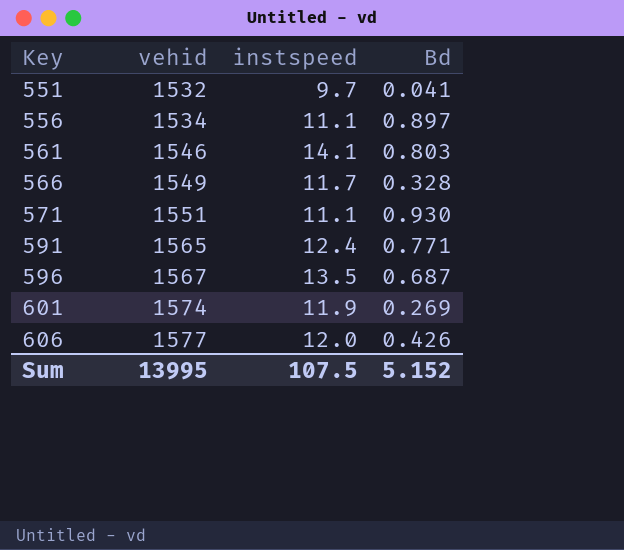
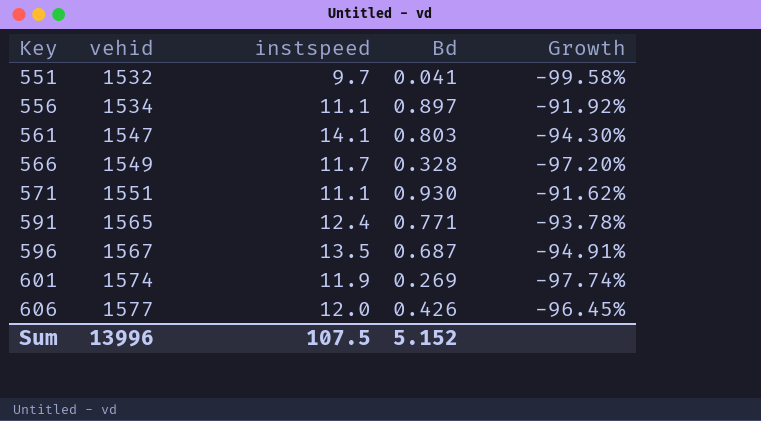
column Growth | formula: none -> ([Bd] - [instspeed]) / [instspeed]
561 | vehid: 1546 -> 1547
Sum | vehid: 13995 -> 13996

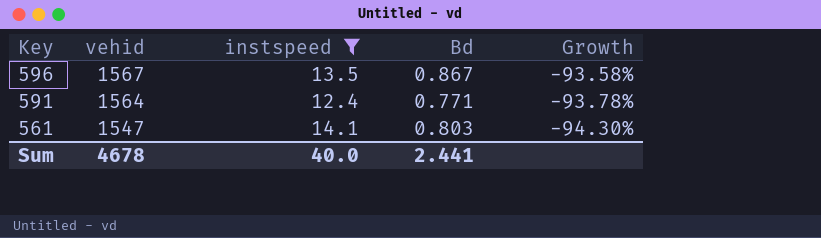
filter: none -> instspeed >= 12.4
row order: Key ascending -> Key descending
596 | Bd: 0.687 -> 0.867
596 | Growth: -94.91% -> -93.58%
591 | vehid: 1565 -> 1564
Sum | vehid: 13996 -> 4678
Sum | instspeed: 107.5 -> 40.0
Sum | Bd: 5.152 -> 2.441

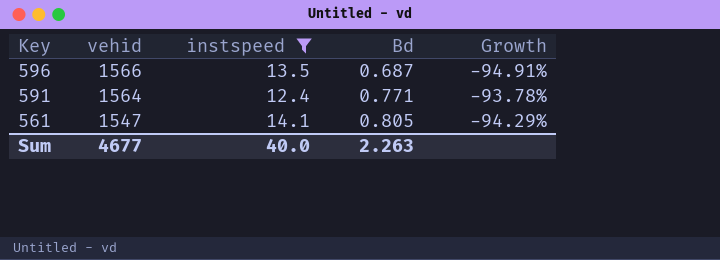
596 | vehid: 1567 -> 1566
596 | Bd: 0.867 -> 0.687
596 | Growth: -93.58% -> -94.91%
561 | Bd: 0.803 -> 0.805
561 | Growth: -94.30% -> -94.29%
Sum | vehid: 4678 -> 4677
Sum | Bd: 2.441 -> 2.263

